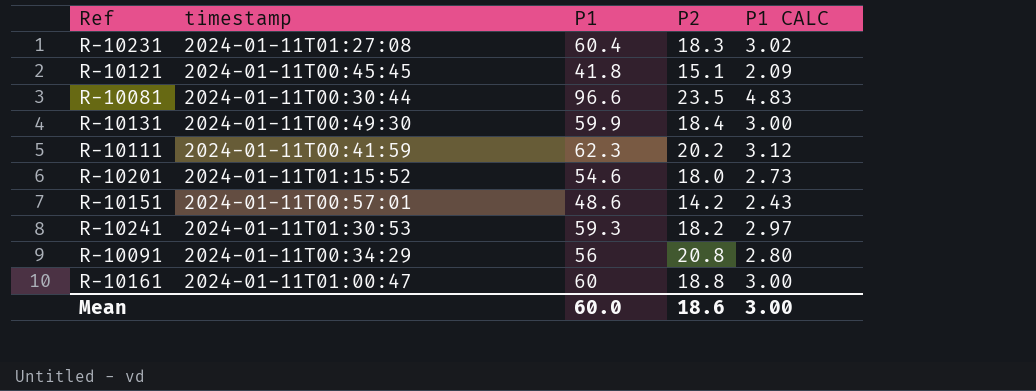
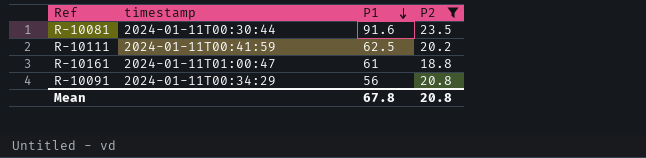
filter: none -> P2 >= 18.8
row order: none -> P1 descending
column P1 CALC | formula: [P1] * 0.05 -> none
R-10081 | P1: 96.6 -> 91.6
R-10111 | P1: 62.3 -> 62.5
R-10161 | P1: 60 -> 61
Mean | P1: 60.0 -> 67.8
Mean | P2: 18.6 -> 20.8

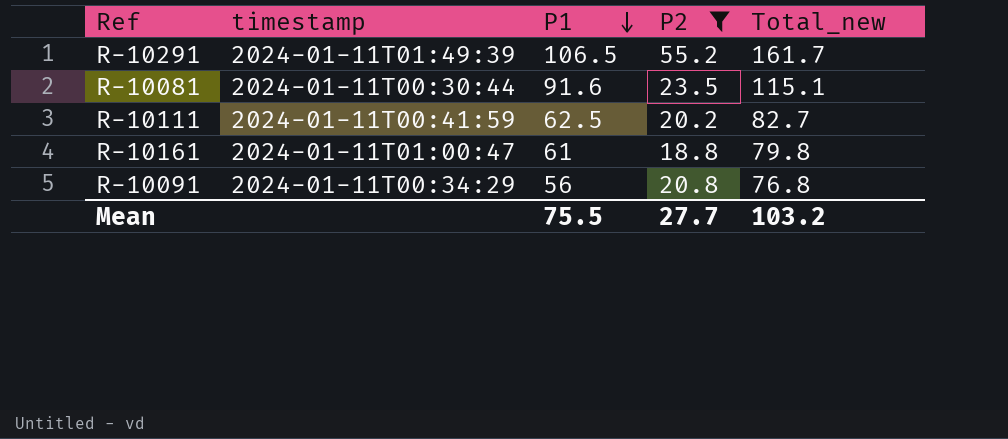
column Total_new | formula: none -> [P1] + [P2]
row R-10291: none -> 2024-01-11T01:49:39 | 106.5 | 55.2 | 161.7
Mean | P1: 67.8 -> 75.5
Mean | P2: 20.8 -> 27.7

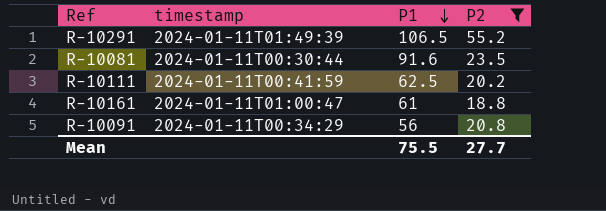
column Total_new | formula: [P1] + [P2] -> none

